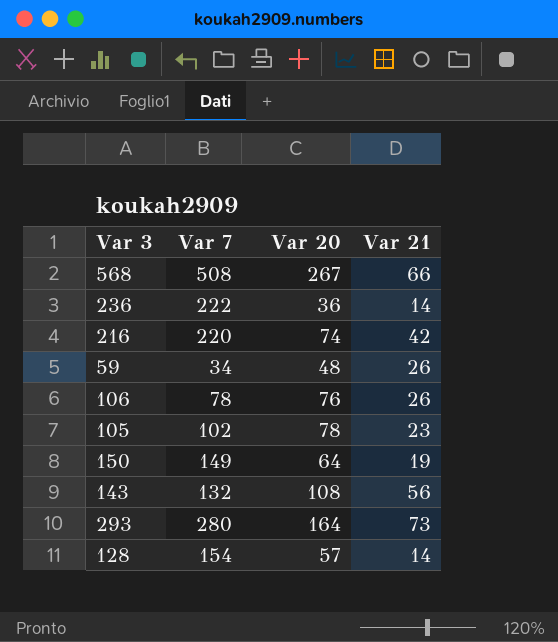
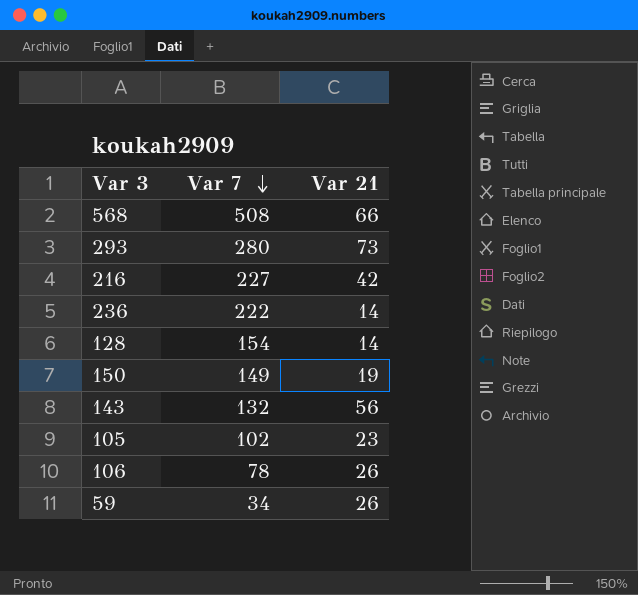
row order: none -> Var 7 descending
column Var 20 | position: 3 -> none
216 | Var 7: 220 -> 227

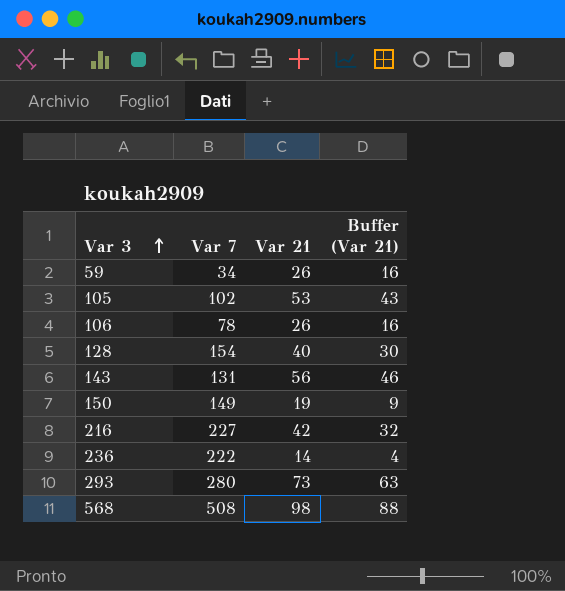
row order: Var 7 descending -> Var 3 ascending
column Buffer (Var 21) | formula: none -> [Var 21] - 10
105 | Var 21: 23 -> 53
128 | Var 21: 14 -> 40
143 | Var 7: 132 -> 131
568 | Var 21: 66 -> 98

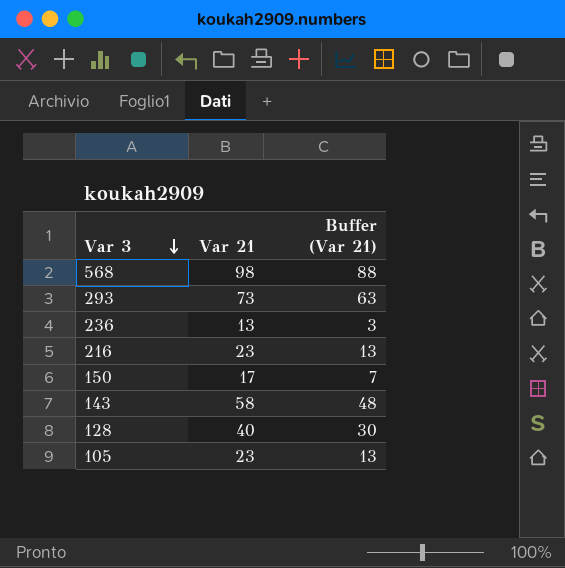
row order: Var 3 ascending -> Var 3 descending
column Var 7 | position: 2 -> none
row 59: 34 | 26 | 16 -> none
row 106: 78 | 26 | 16 -> none
236 | Var 21: 14 -> 13
236 | Buffer (Var 21): 4 -> 3
216 | Var 21: 42 -> 23
216 | Buffer (Var 21): 32 -> 13
150 | Var 21: 19 -> 17
150 | Buffer (Var 21): 9 -> 7
143 | Var 21: 56 -> 58
143 | Buffer (Var 21): 46 -> 48
105 | Var 21: 53 -> 23
105 | Buffer (Var 21): 43 -> 13

